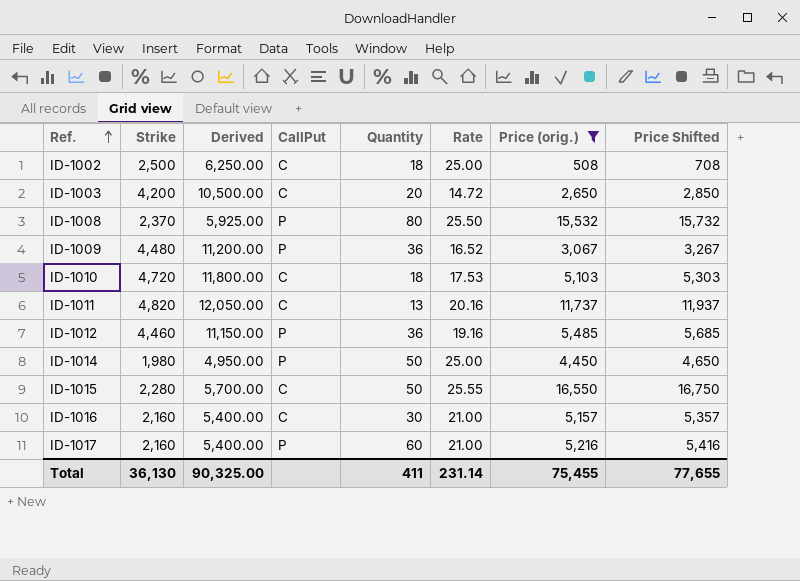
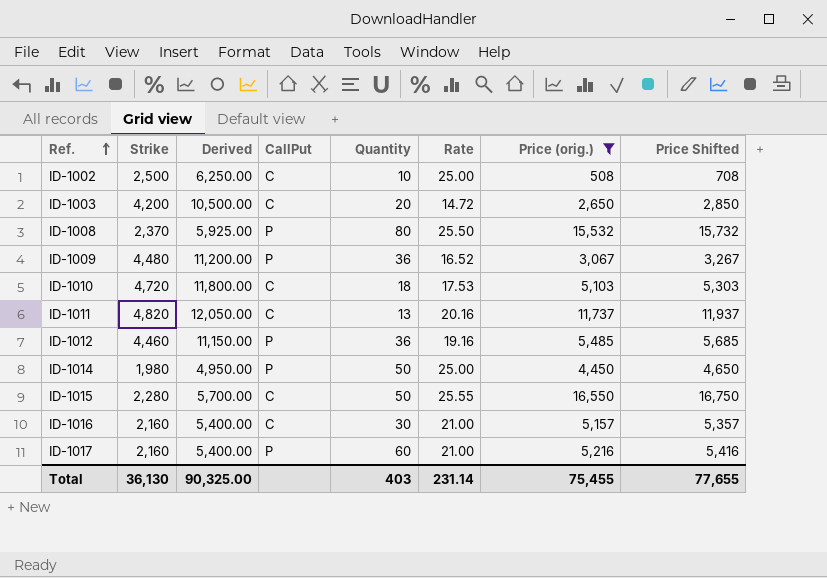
ID-1002 | Quantity: 18 -> 10
Total | Quantity: 411 -> 403

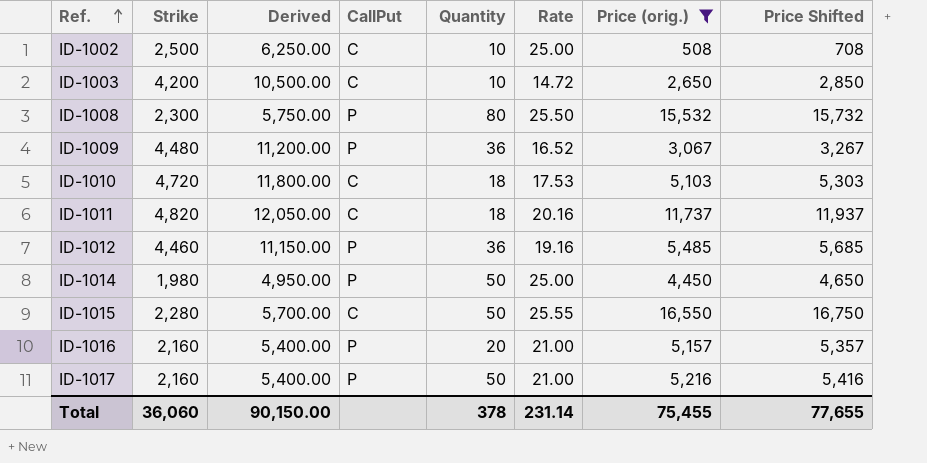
ID-1003 | Quantity: 20 -> 10
ID-1008 | Strike: 2,370 -> 2,300
ID-1008 | Derived: 5,925.00 -> 5,750.00
ID-1011 | Quantity: 13 -> 18
ID-1016 | CallPut: C -> P
ID-1016 | Quantity: 30 -> 20
ID-1017 | Quantity: 60 -> 50
Total | Strike: 36,130 -> 36,060
Total | Derived: 90,325.00 -> 90,150.00
Total | Quantity: 403 -> 378

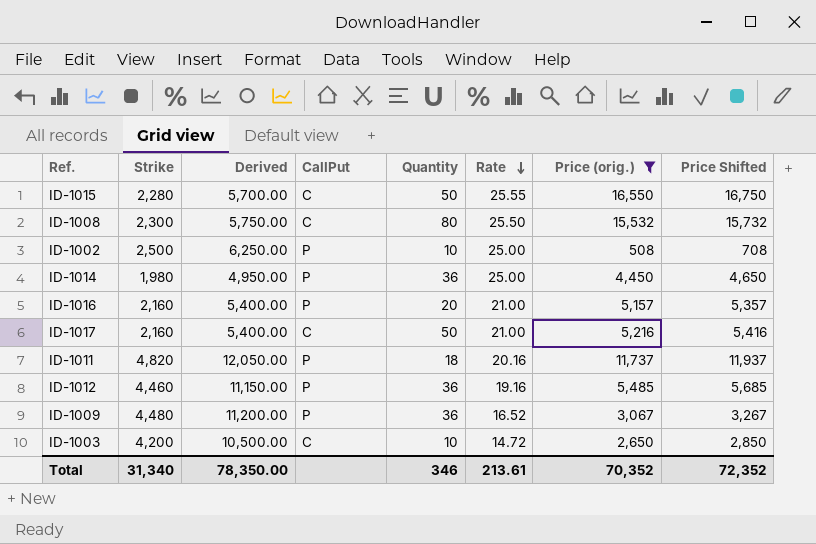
row order: Ref. ascending -> Rate descending
row ID-1010: 4,720 | 11,800.00 | C | 18 | 17.53 | 5,103 | 5,303 -> none
ID-1008 | CallPut: P -> C
ID-1002 | CallPut: C -> P
ID-1014 | Quantity: 50 -> 36
ID-1017 | CallPut: P -> C
ID-1011 | CallPut: C -> P
Total | Strike: 36,060 -> 31,340
Total | Derived: 90,150.00 -> 78,350.00
Total | Quantity: 378 -> 346
Total | Rate: 231.14 -> 213.61
Total | Price (orig.): 75,455 -> 70,352
Total | Price Shifted: 77,655 -> 72,352

